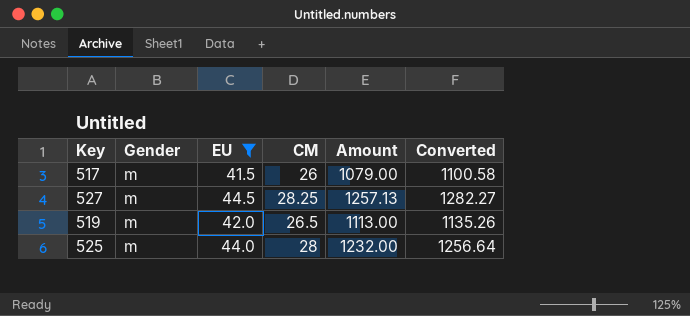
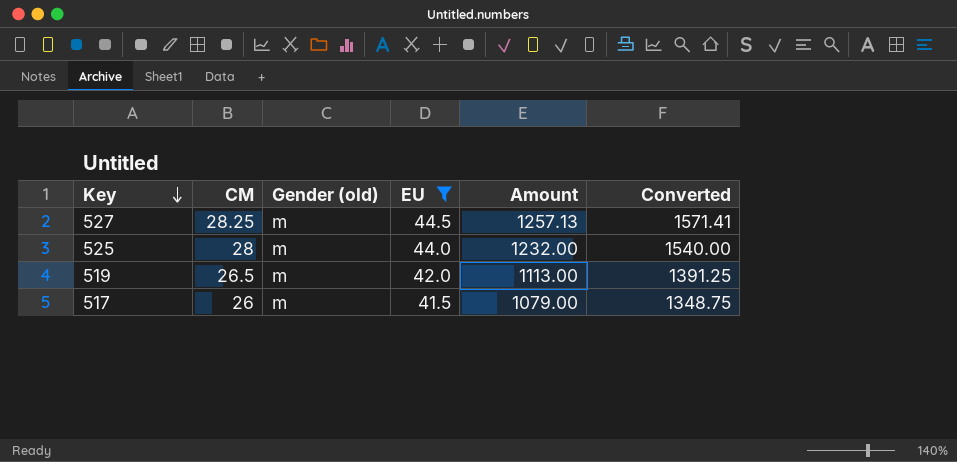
row order: none -> Key descending
column CM | position: 4 -> 2
column name: Gender -> Gender (old)
column Converted | formula: [Amount] * 1.02 -> [Amount] * 1.25

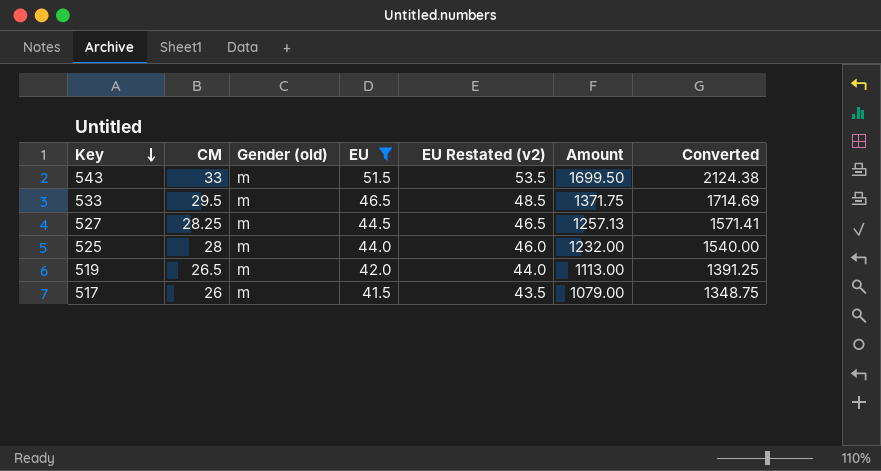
column EU Restated (v2) | formula: none -> [EU] + 2
row 543: none -> 33 | m | 51.5 | 53.5 | 1699.50 | 2124.38
row 533: none -> 29.5 | m | 46.5 | 48.5 | 1371.75 | 1714.69

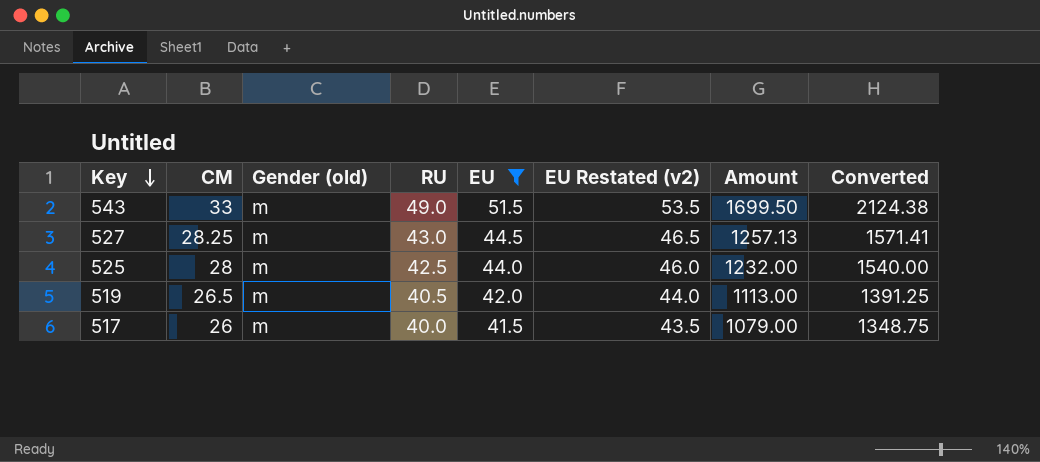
column RU | position: none -> 4
row 533: 29.5 | m | 46.5 | 48.5 | 1371.75 | 1714.69 -> none

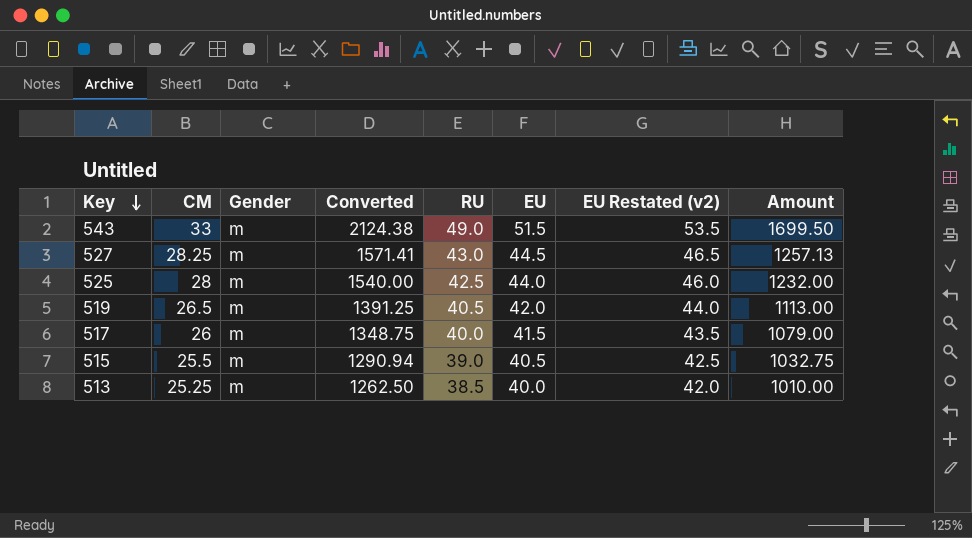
filter: EU >= 41.5 -> none
column name: Gender (old) -> Gender
column Converted | position: 8 -> 4

